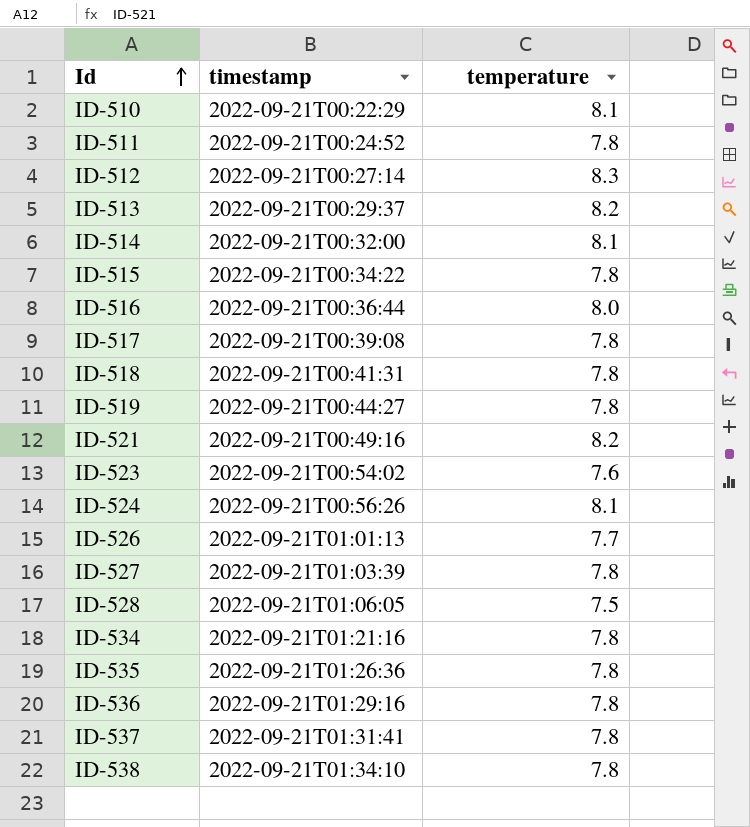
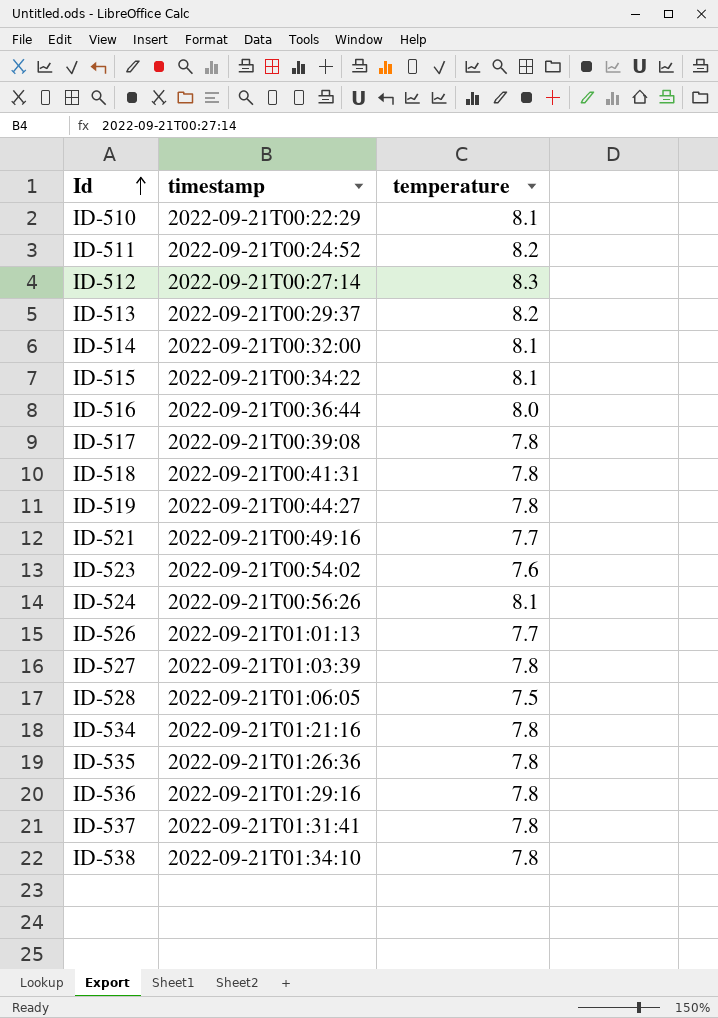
ID-511 | temperature: 7.8 -> 8.2
ID-515 | temperature: 7.8 -> 8.1
ID-521 | temperature: 8.2 -> 7.7

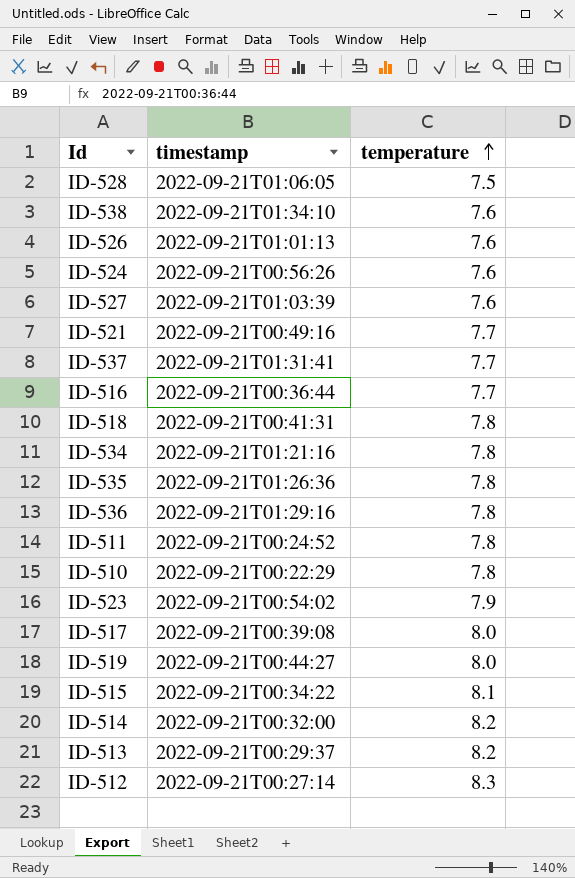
row order: Id ascending -> temperature ascending
ID-538 | temperature: 7.8 -> 7.6
ID-526 | temperature: 7.7 -> 7.6
ID-524 | temperature: 8.1 -> 7.6
ID-527 | temperature: 7.8 -> 7.6
ID-537 | temperature: 7.8 -> 7.7
ID-516 | temperature: 8.0 -> 7.7
ID-511 | temperature: 8.2 -> 7.8
ID-510 | temperature: 8.1 -> 7.8
ID-523 | temperature: 7.6 -> 7.9
ID-517 | temperature: 7.8 -> 8.0
ID-519 | temperature: 7.8 -> 8.0
ID-514 | temperature: 8.1 -> 8.2

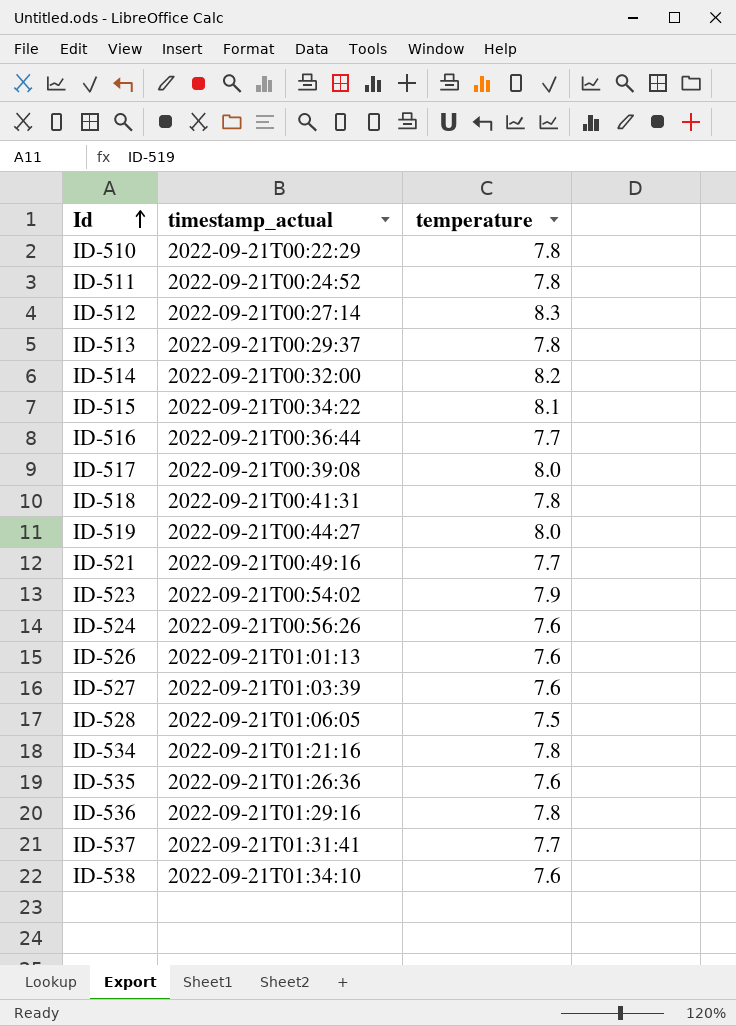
row order: temperature ascending -> Id ascending
column name: timestamp -> timestamp_actual
ID-513 | temperature: 8.2 -> 7.8
ID-535 | temperature: 7.8 -> 7.6

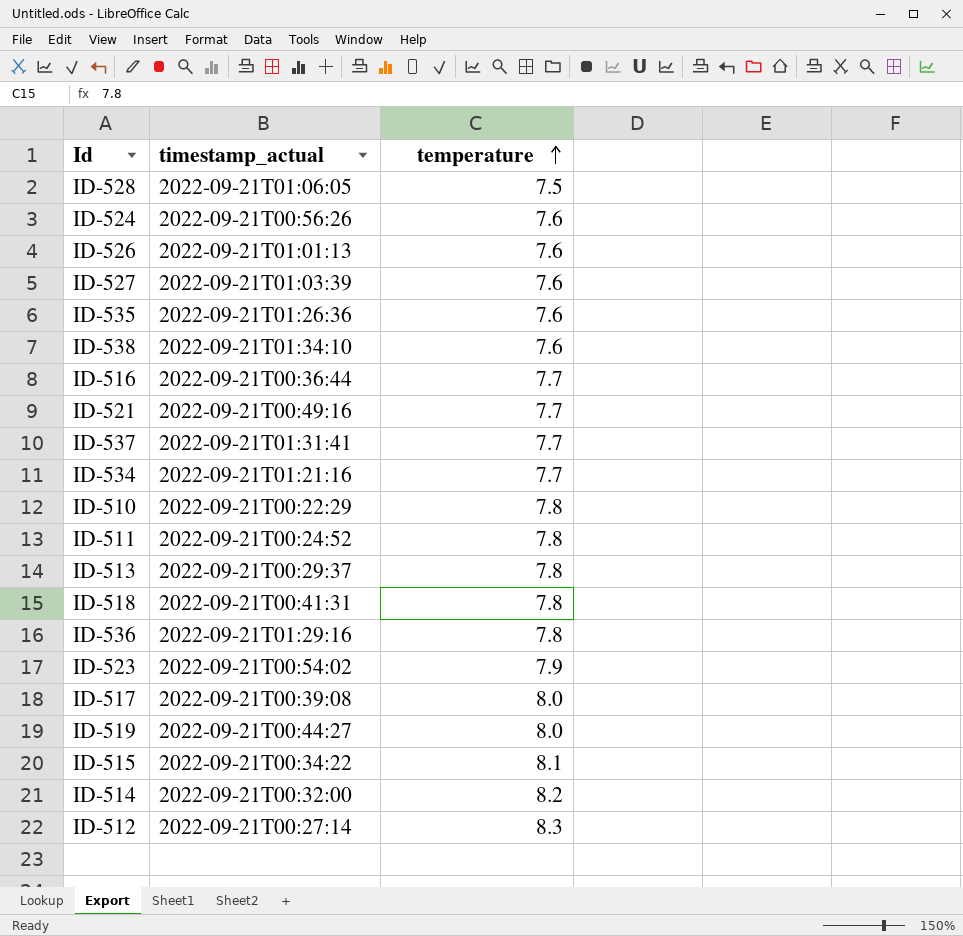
row order: Id ascending -> temperature ascending
ID-534 | temperature: 7.8 -> 7.7

